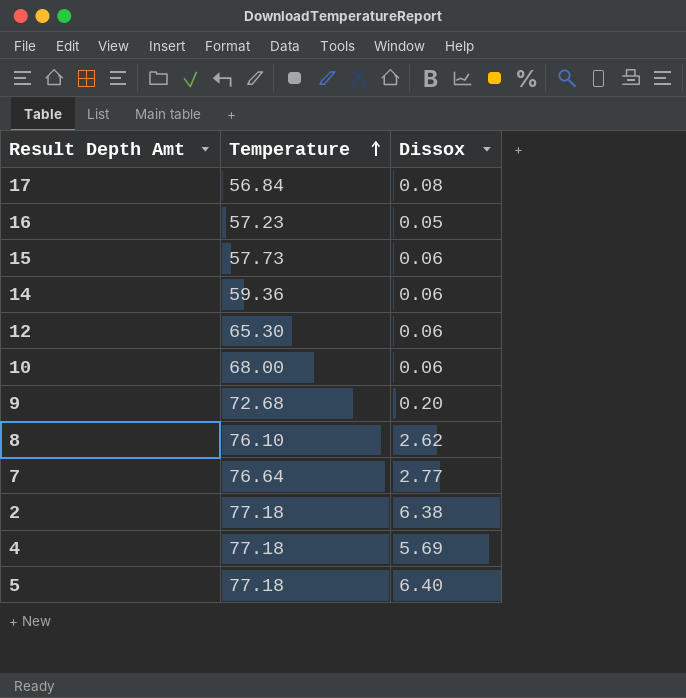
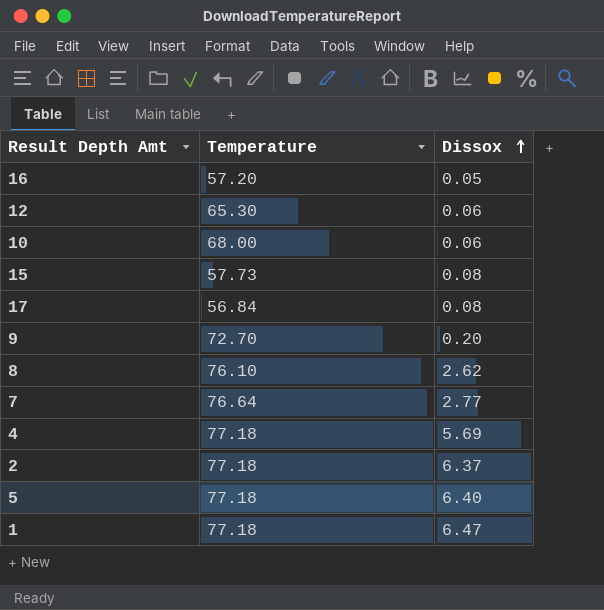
row order: Temperature ascending -> Dissox ascending
row 14: 59.36 | 0.06 -> none
16 | Temperature: 57.23 -> 57.20
15 | Dissox: 0.06 -> 0.08
9 | Temperature: 72.68 -> 72.70
2 | Dissox: 6.38 -> 6.37
row 1: none -> 77.18 | 6.47

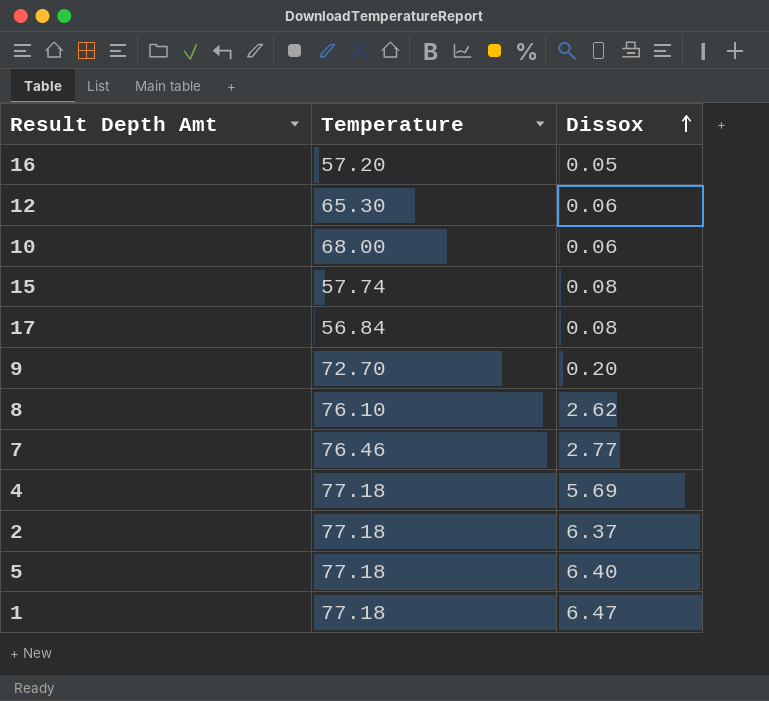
15 | Temperature: 57.73 -> 57.74
7 | Temperature: 76.64 -> 76.46

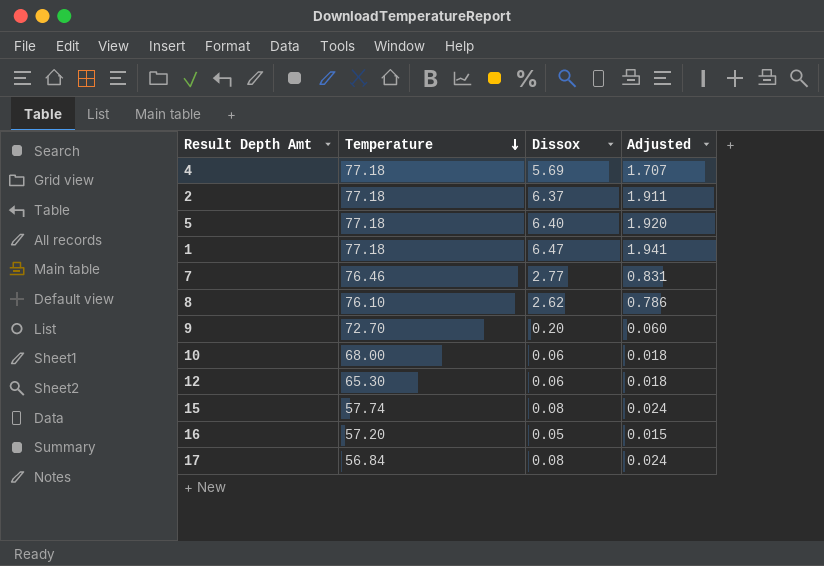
row order: Dissox ascending -> Temperature descending
column Adjusted | formula: none -> [Dissox] * 0.3

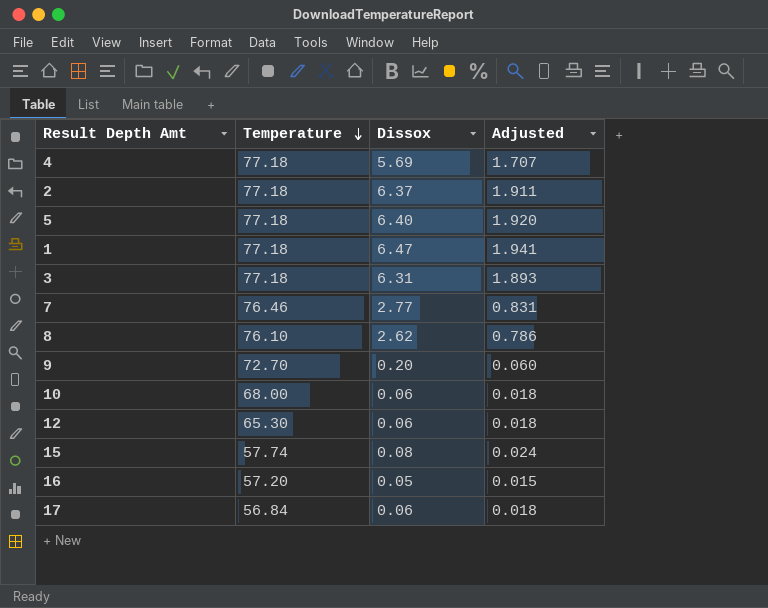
row 3: none -> 77.18 | 6.31 | 1.893
17 | Dissox: 0.08 -> 0.06
17 | Adjusted: 0.024 -> 0.018

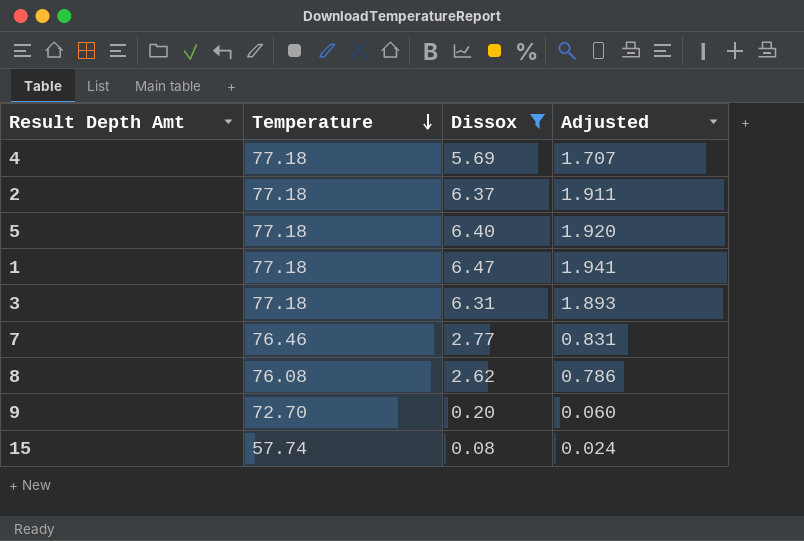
filter: none -> Dissox >= 0.08
8 | Temperature: 76.10 -> 76.08

